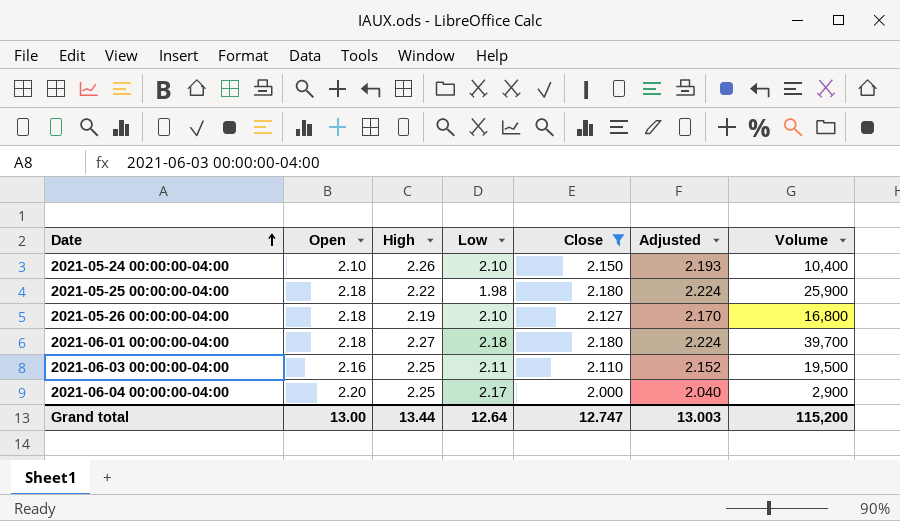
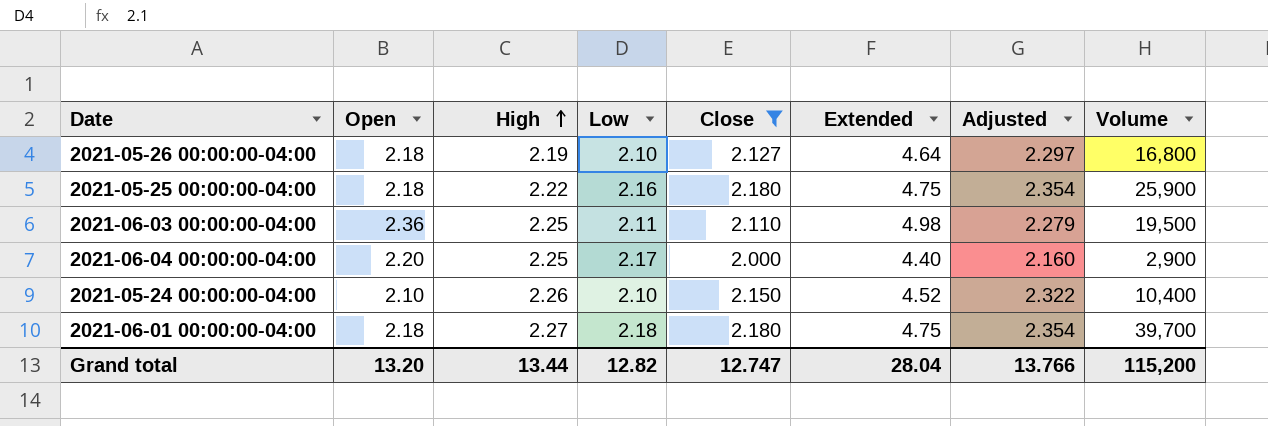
row order: Date ascending -> High ascending
column Extended | formula: none -> [Open] * [Close]
column Adjusted | formula: [Close] * 1.02 -> [Close] * 1.08
2021-05-25 00:00:00-04:00 | Low: 1.98 -> 2.16
2021-06-03 00:00:00-04:00 | Open: 2.16 -> 2.36
Grand total | Open: 13.00 -> 13.20
Grand total | Low: 12.64 -> 12.82
Grand total | Adjusted: 13.003 -> 13.766

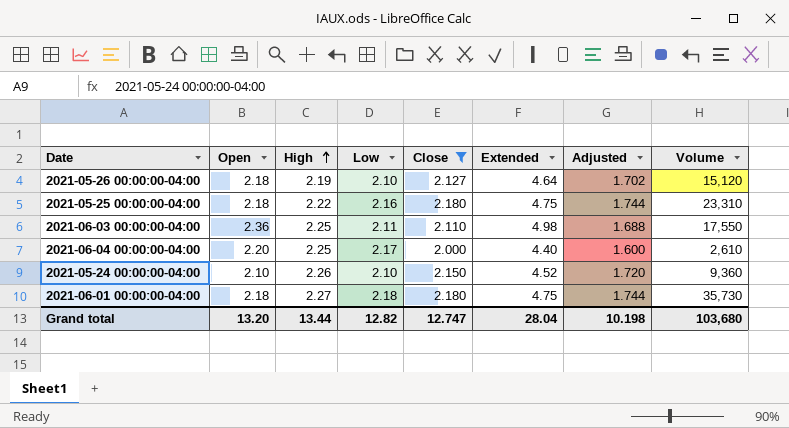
column Adjusted | formula: [Close] * 1.08 -> [Close] * 0.8
2021-05-26 00:00:00-04:00 | Volume: 16,800 -> 15,120
2021-05-25 00:00:00-04:00 | Volume: 25,900 -> 23,310
2021-06-03 00:00:00-04:00 | Volume: 19,500 -> 17,550
2021-06-04 00:00:00-04:00 | Volume: 2,900 -> 2,610
2021-05-24 00:00:00-04:00 | Volume: 10,400 -> 9,360
2021-06-01 00:00:00-04:00 | Volume: 39,700 -> 35,730
Grand total | Adjusted: 13.766 -> 10.198
Grand total | Volume: 115,200 -> 103,680

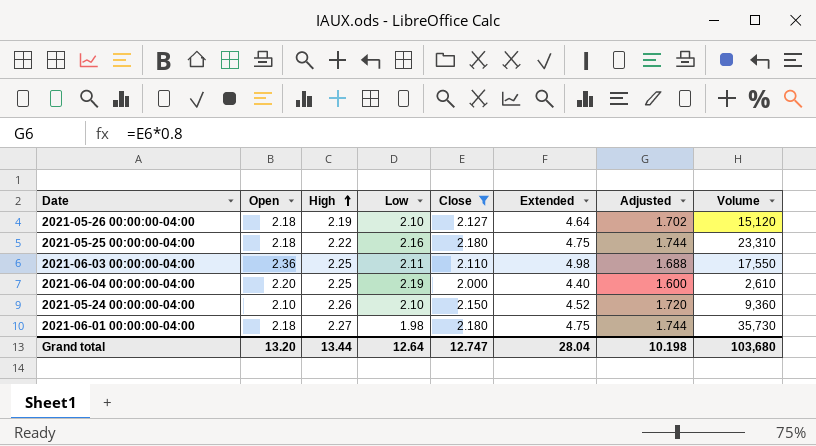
2021-06-04 00:00:00-04:00 | Low: 2.17 -> 2.19
2021-06-01 00:00:00-04:00 | Low: 2.18 -> 1.98
Grand total | Low: 12.82 -> 12.64

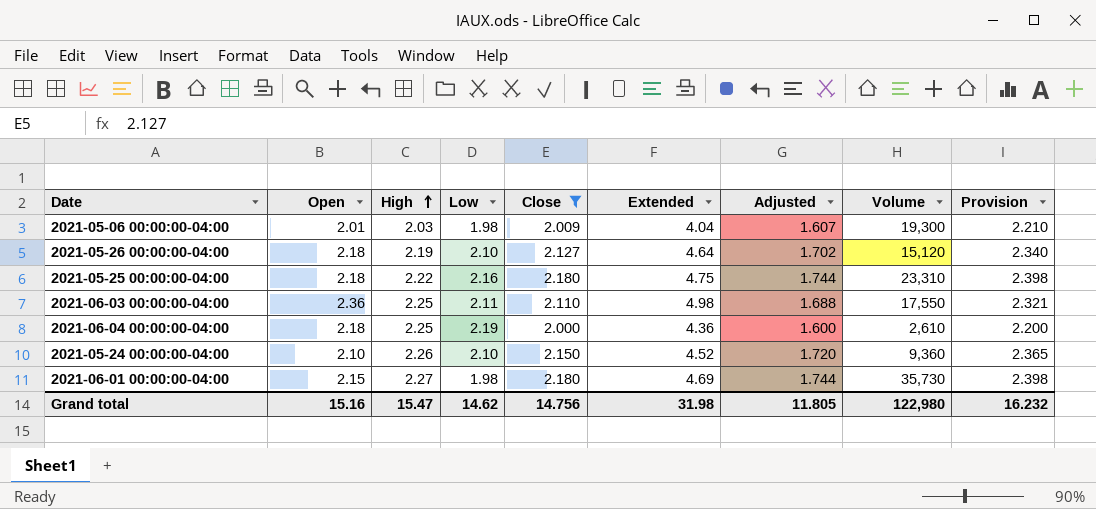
column Provision | formula: none -> [Close] * 1.1
row 2021-05-06 00:00:00-04:00: none -> 2.01 | 2.03 | 1.98 | 2.009 | 4.04 | 1.607 | 19,300 | 2.210
2021-06-04 00:00:00-04:00 | Open: 2.20 -> 2.18
2021-06-04 00:00:00-04:00 | Extended: 4.40 -> 4.36
2021-06-01 00:00:00-04:00 | Open: 2.18 -> 2.15
2021-06-01 00:00:00-04:00 | Extended: 4.75 -> 4.69
Grand total | Open: 13.20 -> 15.16
Grand total | High: 13.44 -> 15.47
Grand total | Low: 12.64 -> 14.62
Grand total | Close: 12.747 -> 14.756
Grand total | Extended: 28.04 -> 31.98
Grand total | Adjusted: 10.198 -> 11.805
Grand total | Volume: 103,680 -> 122,980

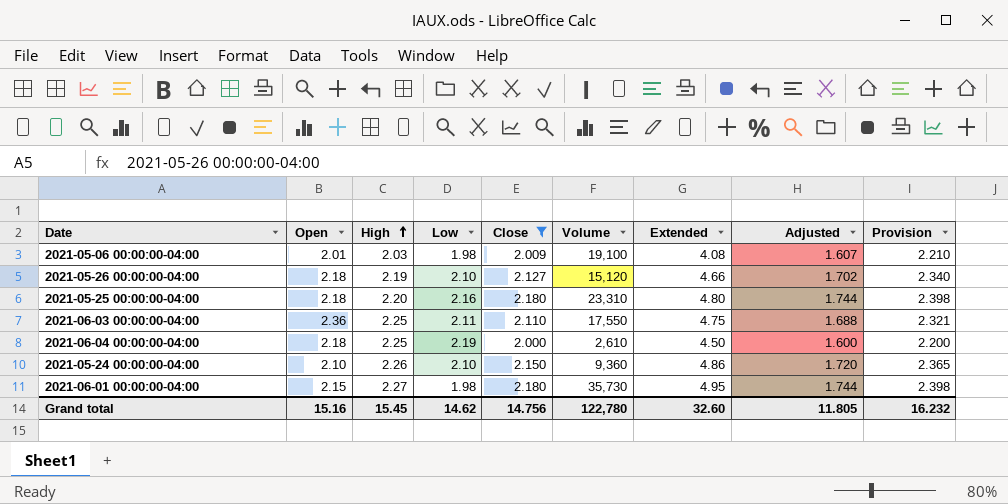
column Volume | position: 8 -> 6
column Extended | formula: [Open] * [Close] -> [High] * [Close]
2021-05-06 00:00:00-04:00 | Volume: 19,300 -> 19,100
2021-05-25 00:00:00-04:00 | High: 2.22 -> 2.20
Grand total | High: 15.47 -> 15.45
Grand total | Volume: 122,980 -> 122,780
Grand total | Extended: 31.98 -> 32.60

